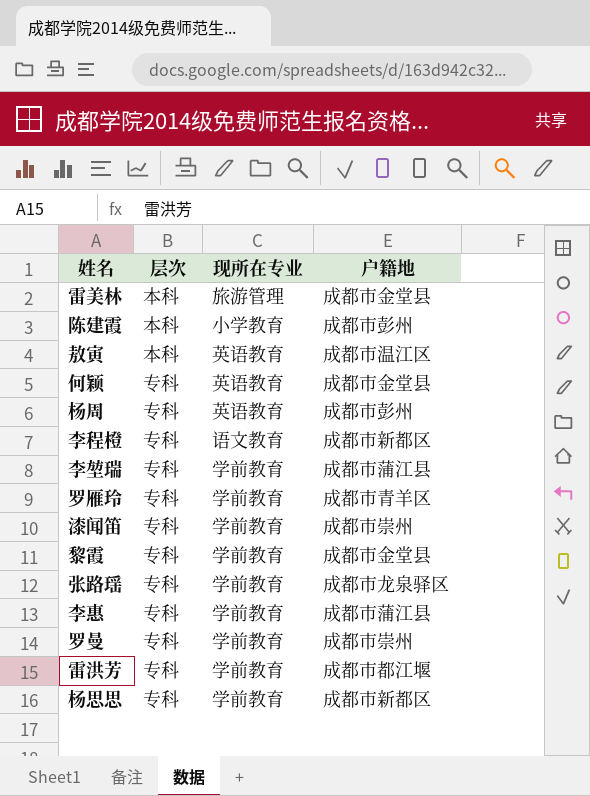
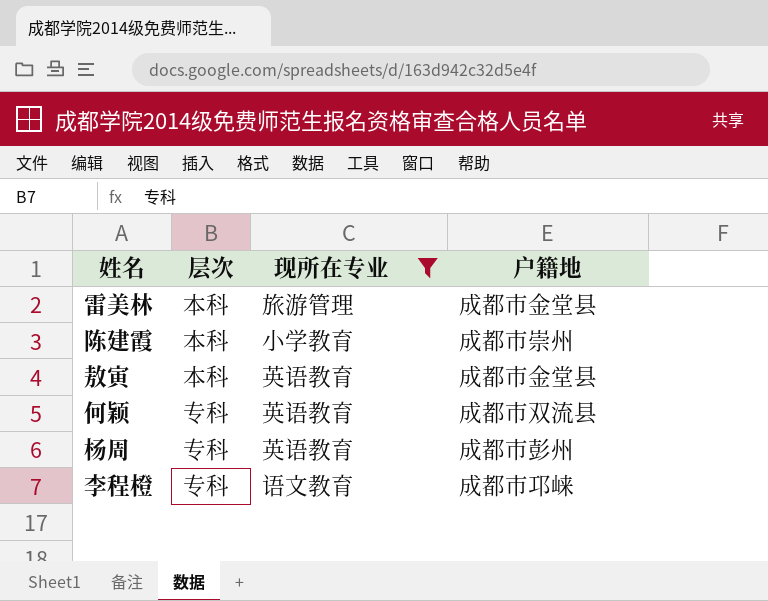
filter: none -> 现所在专业 != 学前教育
陈建霞 | 户籍地: 成都市彭州 -> 成都市崇州
敖寅 | 户籍地: 成都市温江区 -> 成都市金堂县
何颖 | 户籍地: 成都市金堂县 -> 成都市双流县
李程橙 | 户籍地: 成都市新都区 -> 成都市邛崃

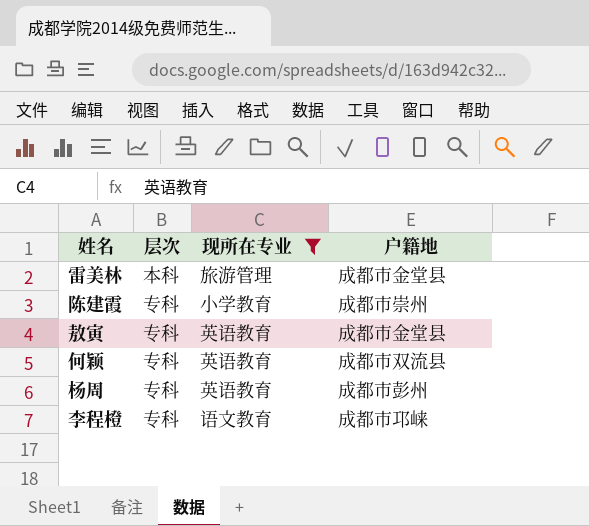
陈建霞 | 层次: 本科 -> 专科
敖寅 | 层次: 本科 -> 专科

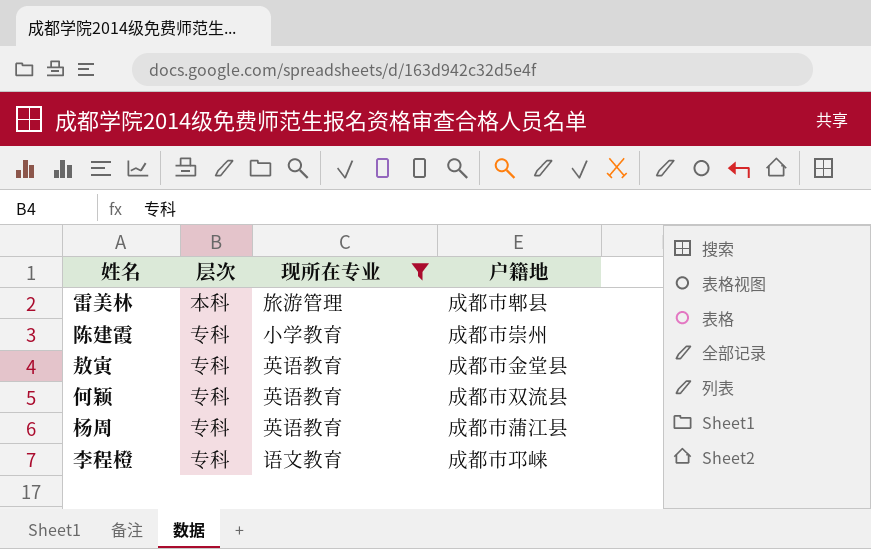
雷美林 | 户籍地: 成都市金堂县 -> 成都市郫县
杨周 | 户籍地: 成都市彭州 -> 成都市蒲江县

